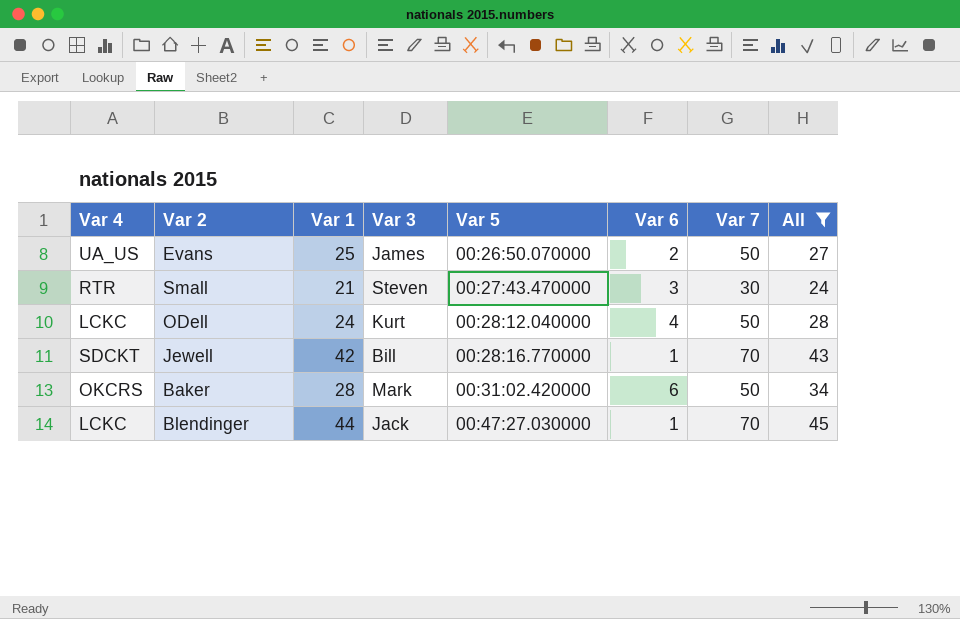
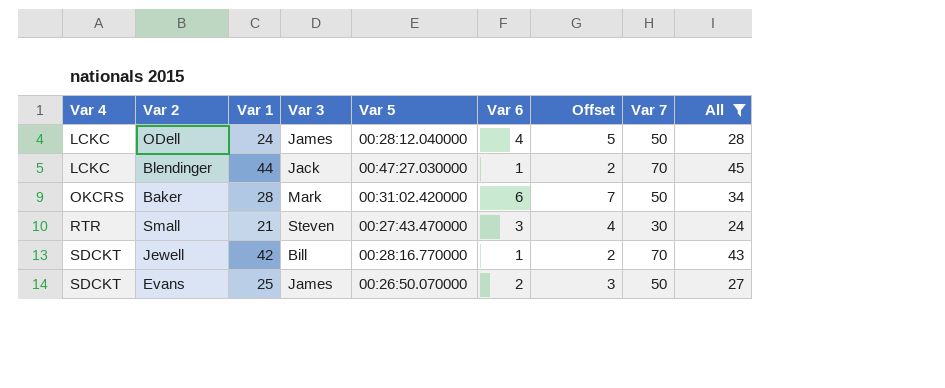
row order: Var 5 ascending -> Var 4 ascending
column Offset | formula: none -> [Var 6] + 1
ODell | Var 3: Kurt -> James
Evans | Var 4: UA_US -> SDCKT

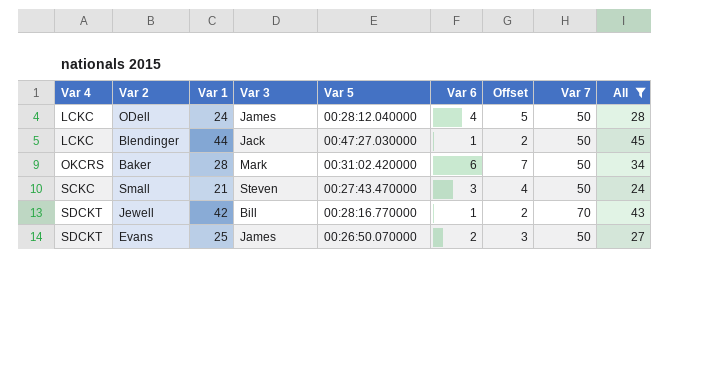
Blendinger | Var 7: 70 -> 50
Small | Var 4: RTR -> SCKC
Small | Var 7: 30 -> 50

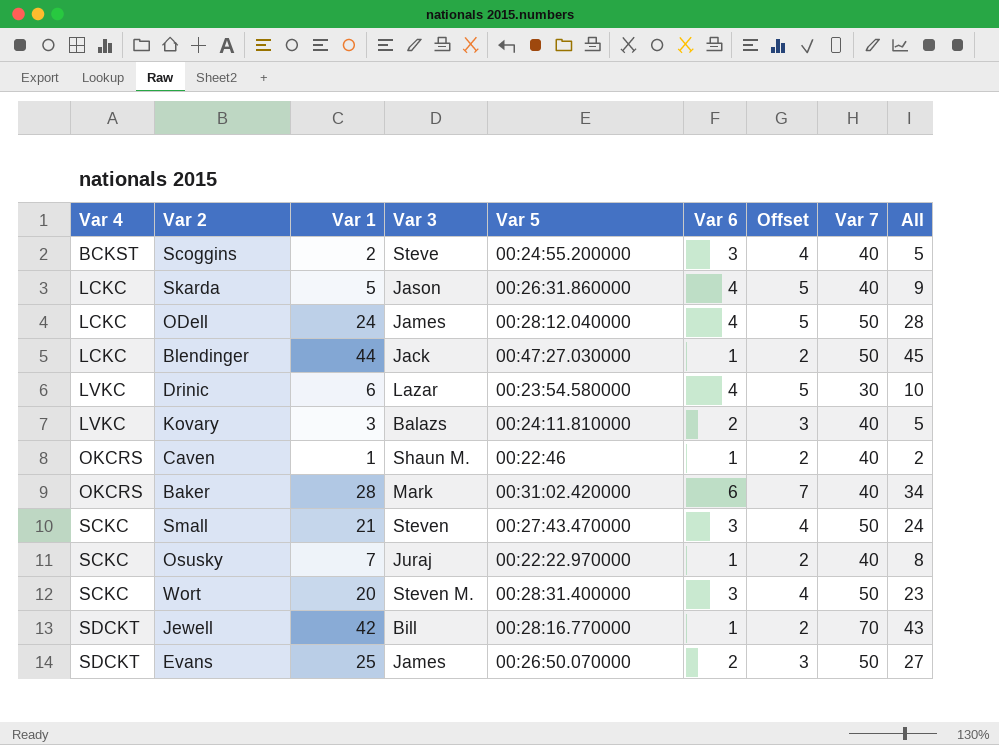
filter: All >= 24 -> none
Baker | Var 7: 50 -> 40

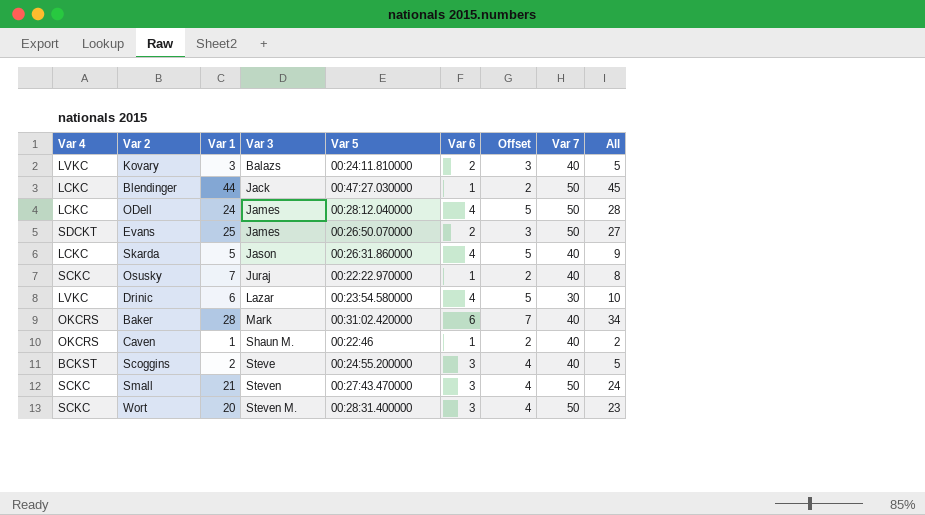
row order: Var 4 ascending -> Var 3 ascending
row Jewell: SDCKT | 42 | Bill | 00:28:16.770000 | 1 | 2 | 70 | 43 -> none

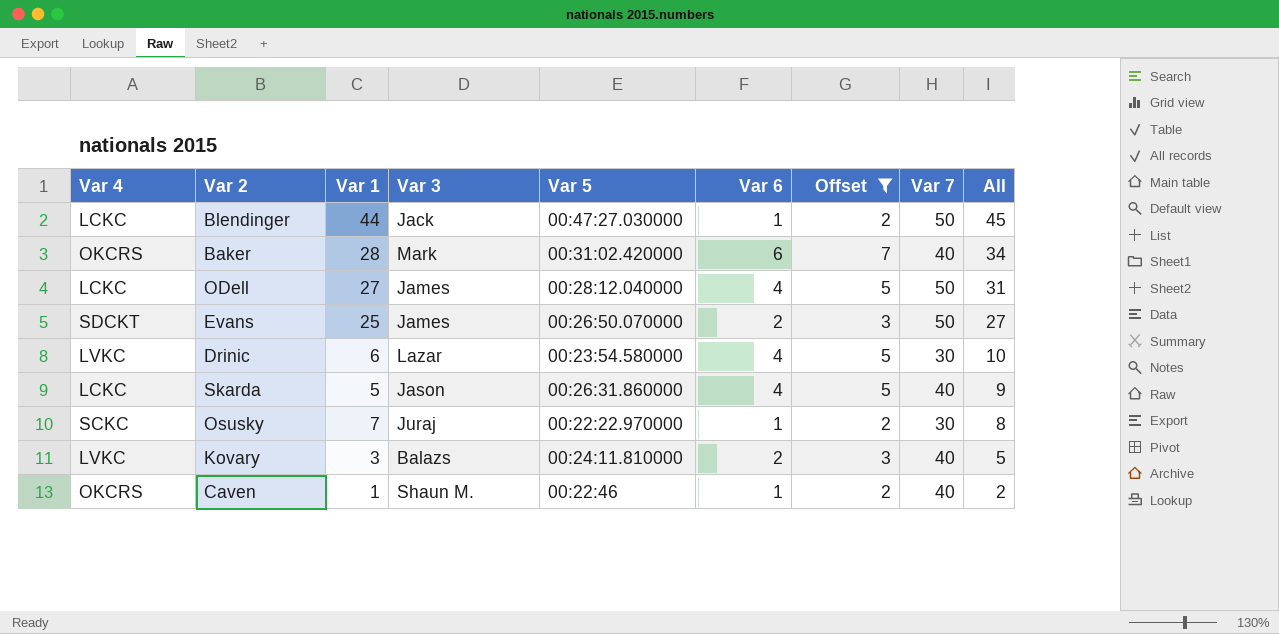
filter: none -> Offset != 4
row order: Var 3 ascending -> All descending
ODell | Var 1: 24 -> 27
ODell | All: 28 -> 31
Osusky | Var 7: 40 -> 30

